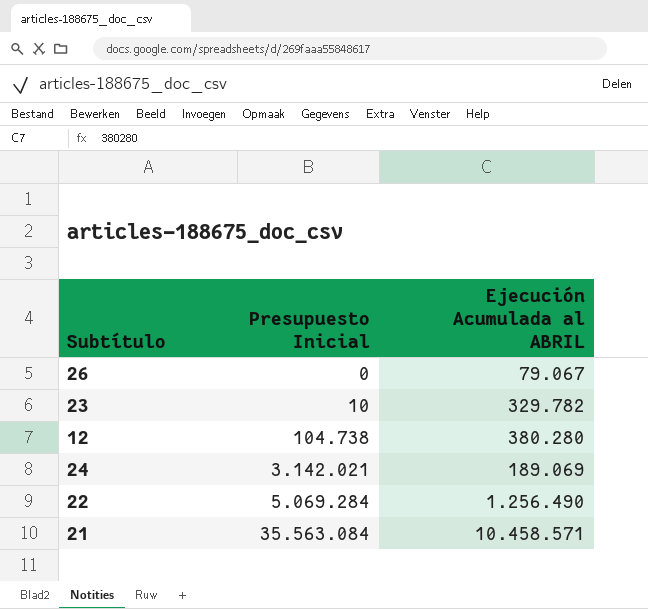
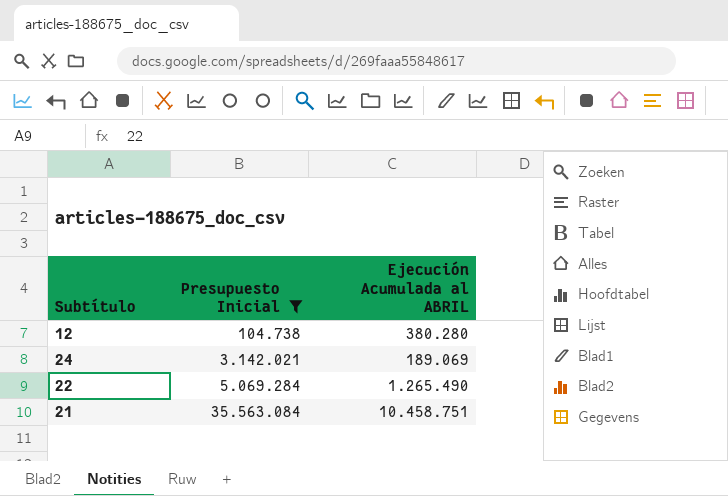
filter: none -> Presupuesto Inicial >= 104.738
22 | Ejecución Acumulada al ABRIL: 1.256.490 -> 1.265.490
21 | Ejecución Acumulada al ABRIL: 10.458.571 -> 10.458.751

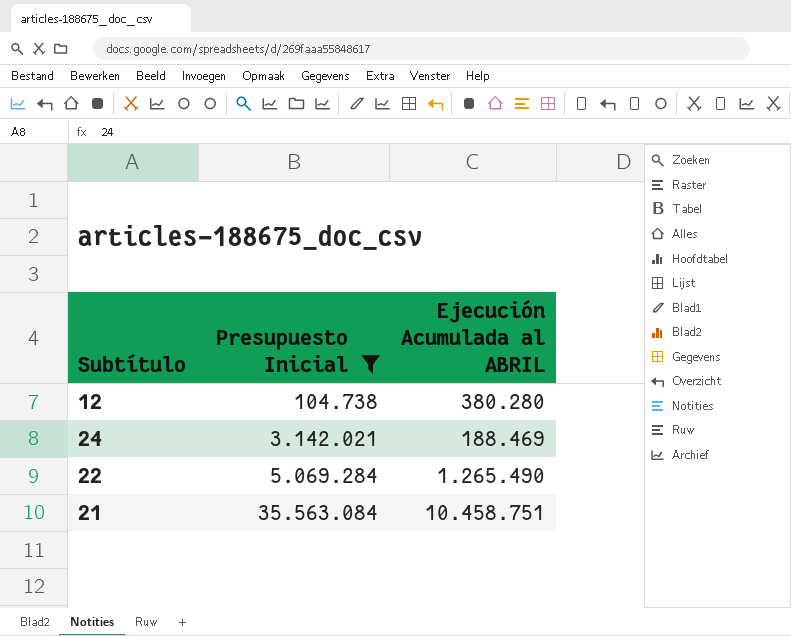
24 | Ejecución Acumulada al ABRIL: 189.069 -> 188.469

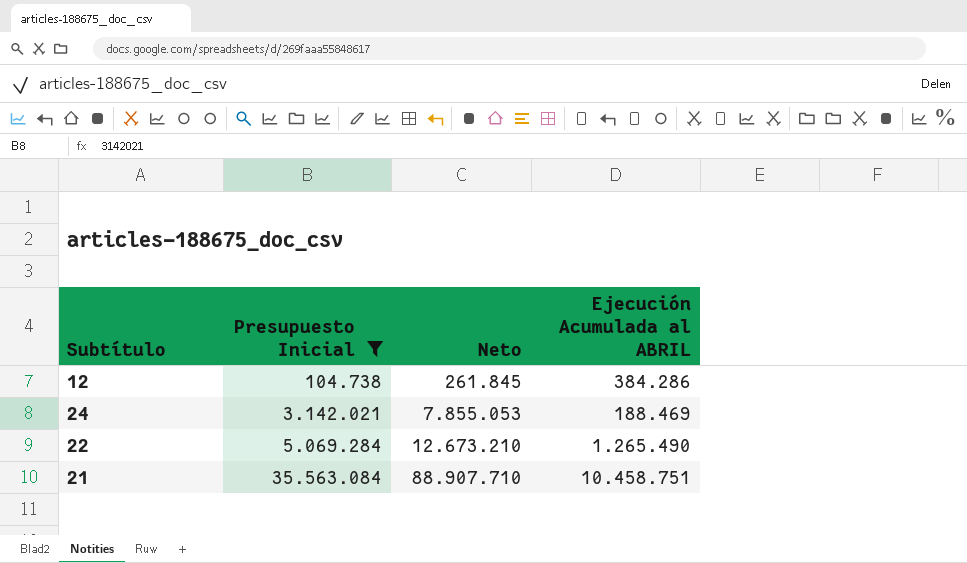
column Neto | formula: none -> [Presupuesto Inicial] * 2,5
12 | Ejecución Acumulada al ABRIL: 380.280 -> 384.286

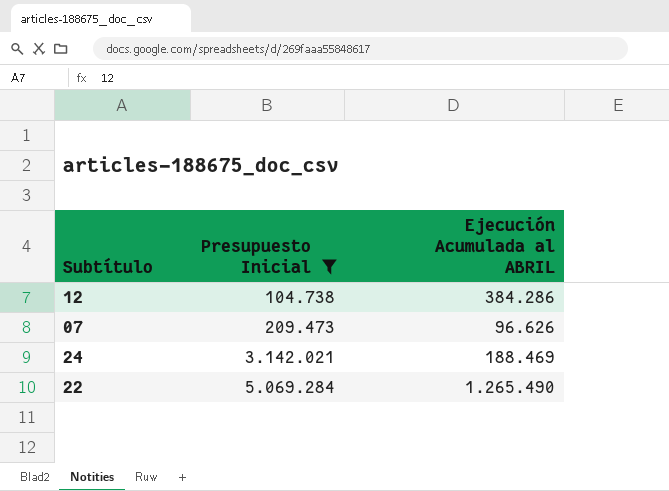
column Neto | formula: [Presupuesto Inicial] * 2,5 -> none
row 21: 35.563.084 | 88.907.710 | 10.458.751 -> none
row 07: none -> 209.473 | 96.626

